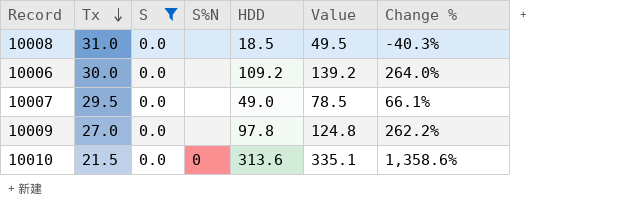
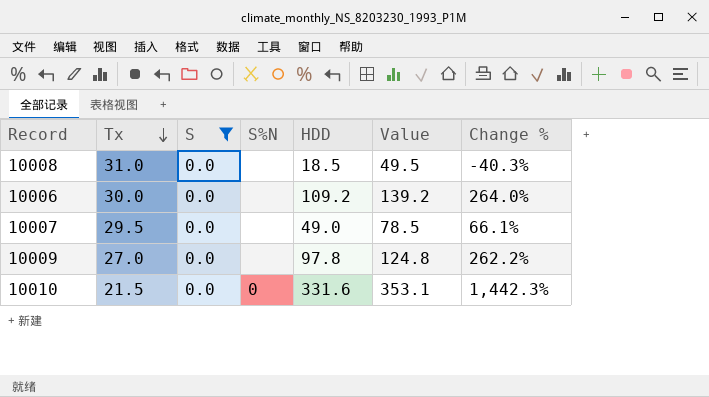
10010 | HDD: 313.6 -> 331.6
10010 | Value: 335.1 -> 353.1
10010 | Change %: 1,358.6% -> 1,442.3%

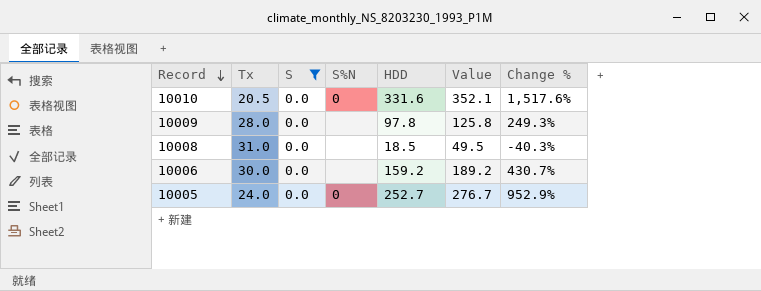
row order: Tx descending -> Record descending
row 10007: 29.5 | 0.0 | none | 49.0 | 78.5 | 66.1% -> none
10010 | Tx: 21.5 -> 20.5
10010 | Value: 353.1 -> 352.1
10010 | Change %: 1,442.3% -> 1,517.6%
10009 | Tx: 27.0 -> 28.0
10009 | Value: 124.8 -> 125.8
10009 | Change %: 262.2% -> 249.3%
10006 | HDD: 109.2 -> 159.2
10006 | Value: 139.2 -> 189.2
10006 | Change %: 264.0% -> 430.7%
row 10005: none -> 24.0 | 0.0 | 0 | 252.7 | 276.7 | 952.9%

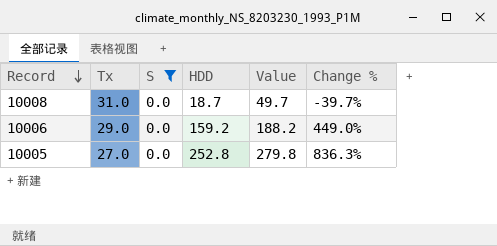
column S%N | position: 4 -> none
row 10010: 20.5 | 0.0 | 0 | 331.6 | 352.1 | 1,517.6% -> none
row 10009: 28.0 | 0.0 | none | 97.8 | 125.8 | 249.3% -> none
10008 | HDD: 18.5 -> 18.7
10008 | Value: 49.5 -> 49.7
10008 | Change %: -40.3% -> -39.7%
10006 | Tx: 30.0 -> 29.0
10006 | Value: 189.2 -> 188.2
10006 | Change %: 430.7% -> 449.0%
10005 | Tx: 24.0 -> 27.0
10005 | HDD: 252.7 -> 252.8
10005 | Value: 276.7 -> 279.8
10005 | Change %: 952.9% -> 836.3%

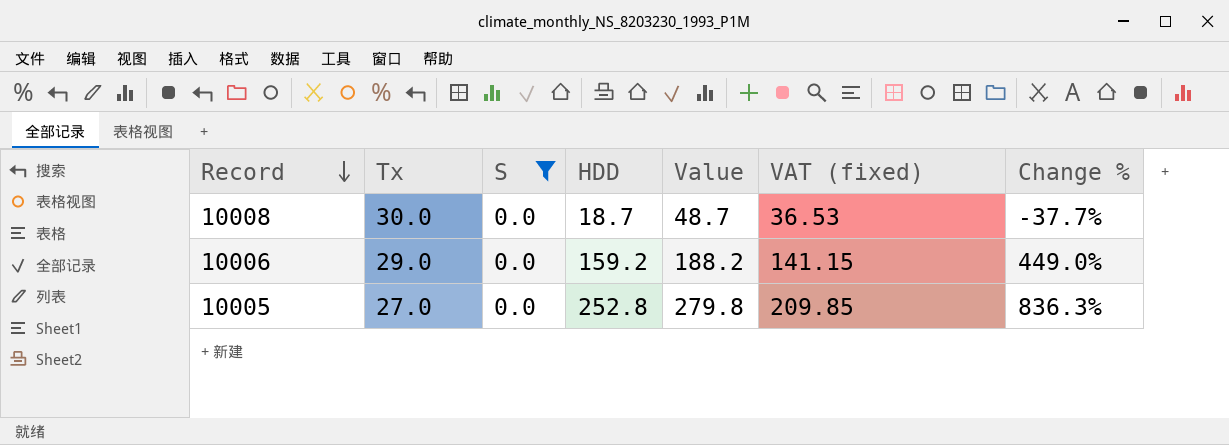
column VAT (fixed) | formula: none -> [Value] * 0.75
10008 | Tx: 31.0 -> 30.0
10008 | Value: 49.7 -> 48.7
10008 | Change %: -39.7% -> -37.7%

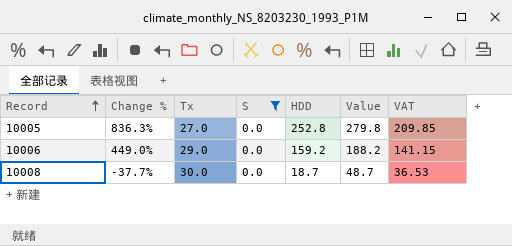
row order: Record descending -> Record ascending
column Change % | position: 7 -> 2
column name: VAT (fixed) -> VAT

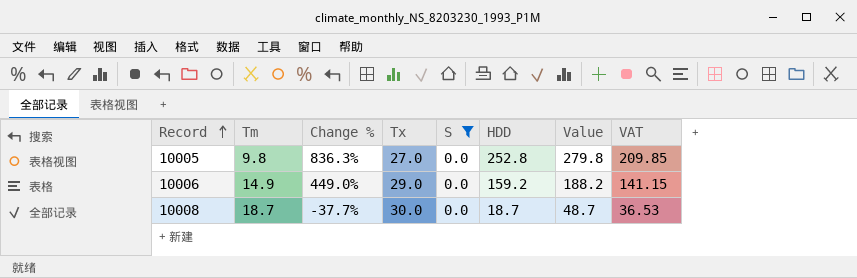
column Tm | position: none -> 2

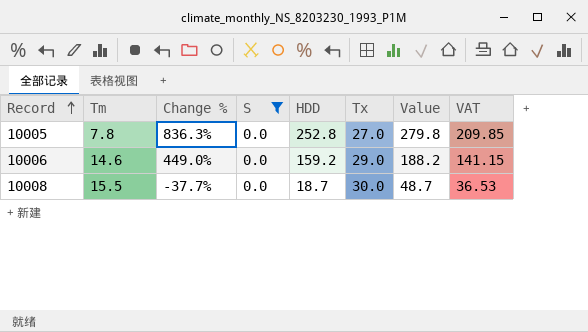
column Tx | position: 4 -> 6
10005 | Tm: 9.8 -> 7.8
10006 | Tm: 14.9 -> 14.6
10008 | Tm: 18.7 -> 15.5

